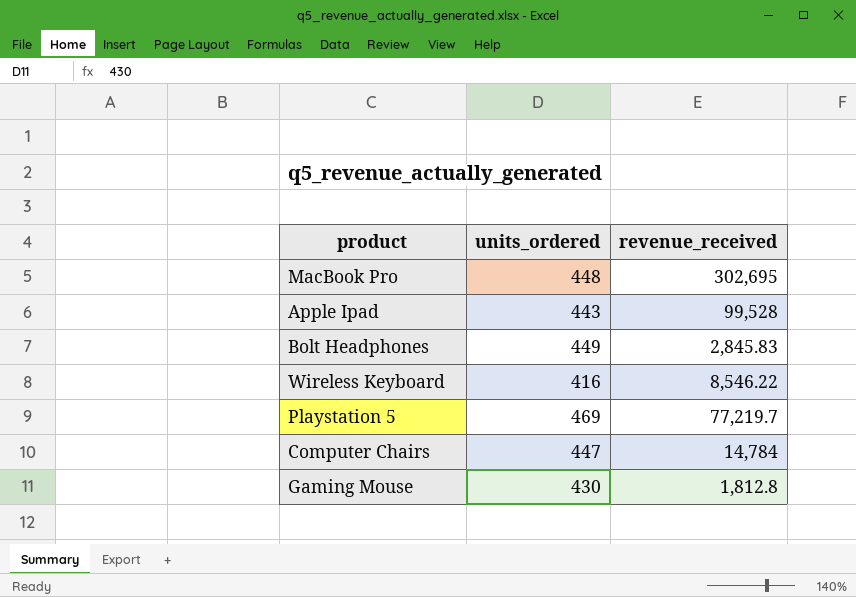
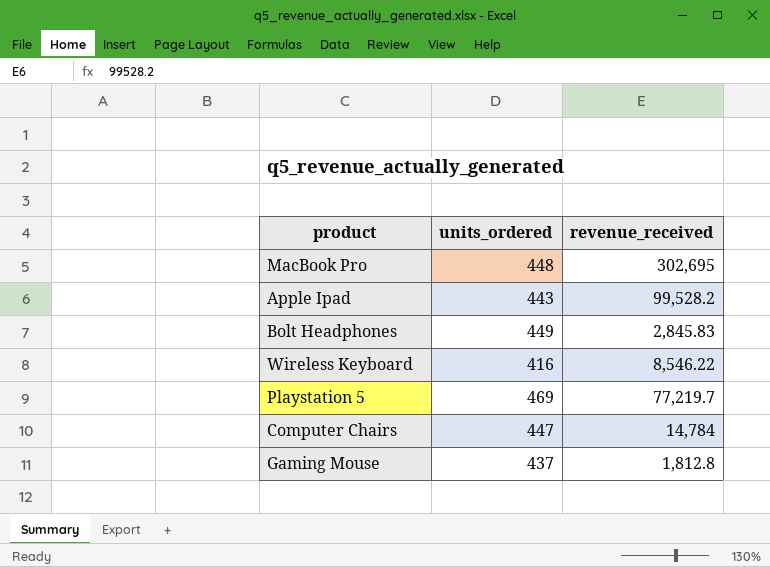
Apple Ipad | revenue_received: 99,528 -> 99,528.2
Gaming Mouse | units_ordered: 430 -> 437

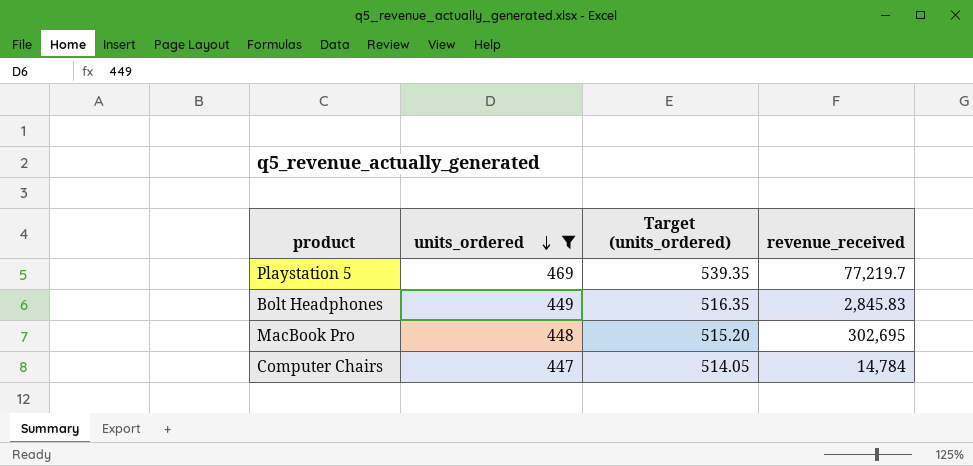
filter: none -> units_ordered >= 447
row order: none -> units_ordered descending
column Target (units_ordered) | formula: none -> [units_ordered] * 1.15

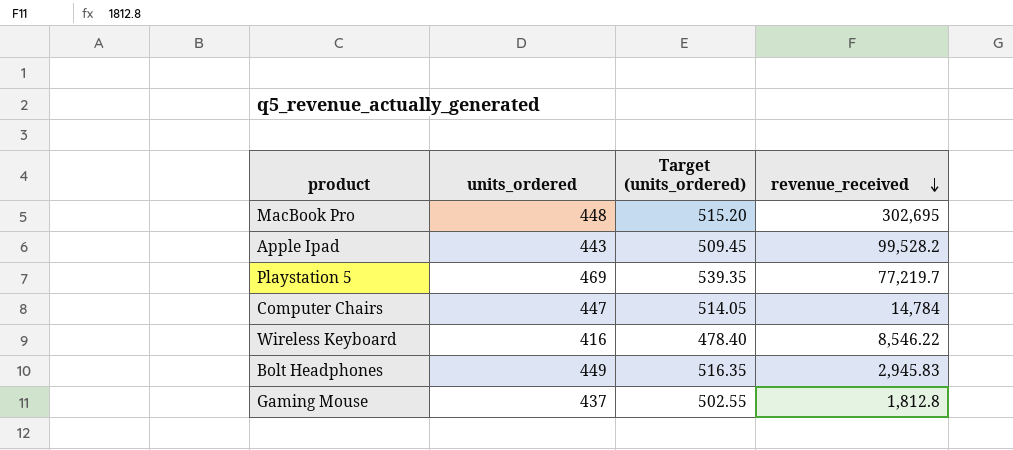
filter: units_ordered >= 447 -> none
row order: units_ordered descending -> revenue_received descending
Bolt Headphones | revenue_received: 2,845.83 -> 2,945.83

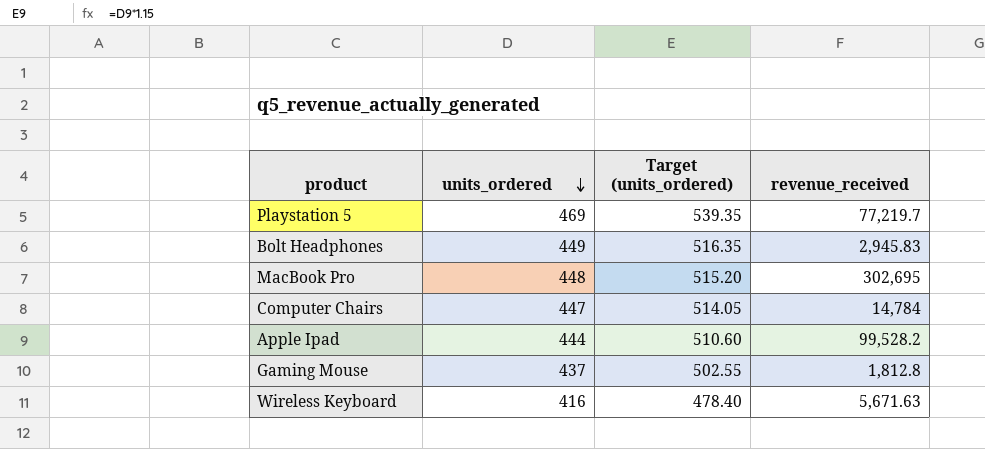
row order: revenue_received descending -> units_ordered descending
Apple Ipad | units_ordered: 443 -> 444
Apple Ipad | Target (units_ordered): 509.45 -> 510.60
Wireless Keyboard | revenue_received: 8,546.22 -> 5,671.63

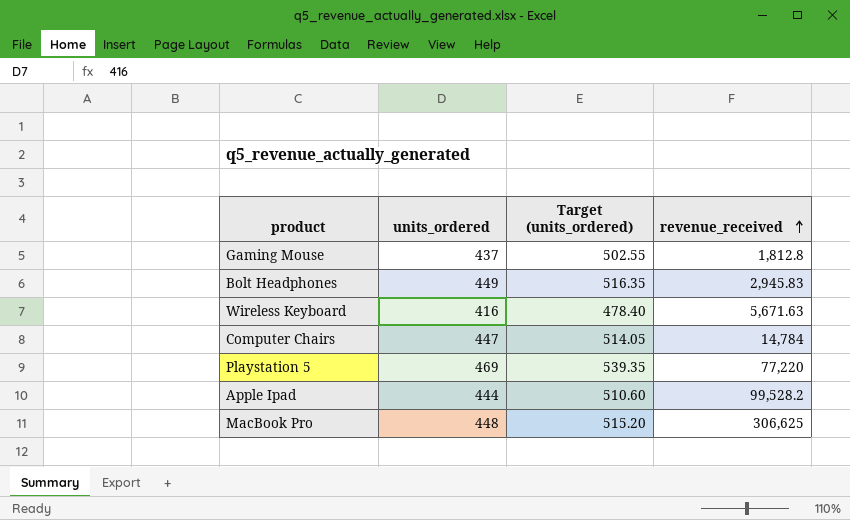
row order: units_ordered descending -> revenue_received ascending
Playstation 5 | revenue_received: 77,219.7 -> 77,220
MacBook Pro | revenue_received: 302,695 -> 306,625

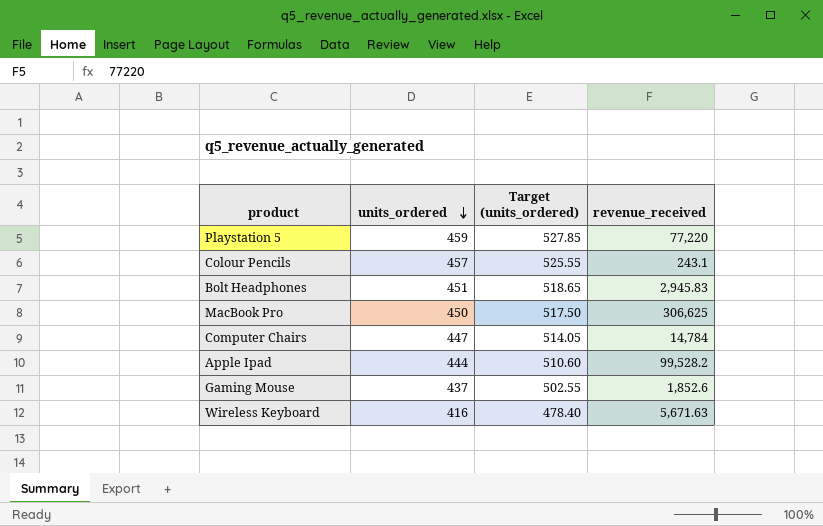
row order: revenue_received ascending -> units_ordered descending
Playstation 5 | units_ordered: 469 -> 459
Playstation 5 | Target (units_ordered): 539.35 -> 527.85
row Colour Pencils: none -> 457 | 525.55 | 243.1
Bolt Headphones | units_ordered: 449 -> 451
Bolt Headphones | Target (units_ordered): 516.35 -> 518.65
MacBook Pro | units_ordered: 448 -> 450
MacBook Pro | Target (units_ordered): 515.20 -> 517.50
Gaming Mouse | revenue_received: 1,812.8 -> 1,852.6

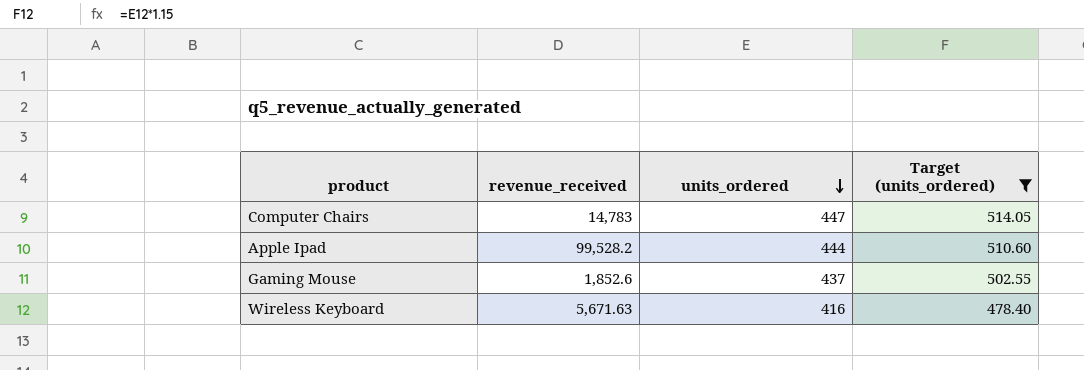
filter: none -> Target (units_ordered) <= 514.05
column revenue_received | position: 4 -> 2
Computer Chairs | revenue_received: 14,784 -> 14,783

